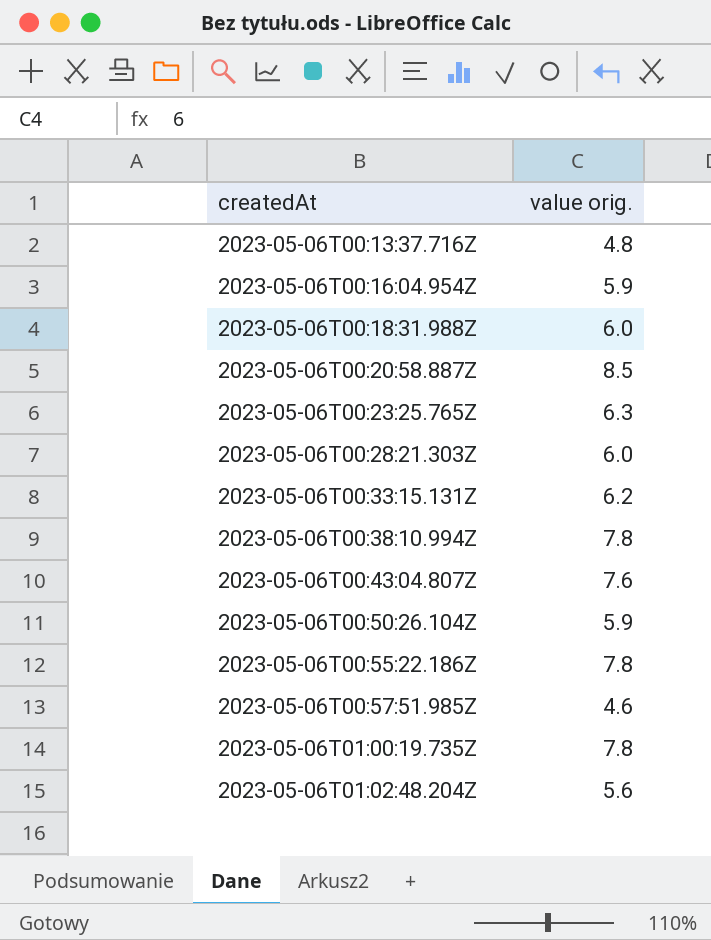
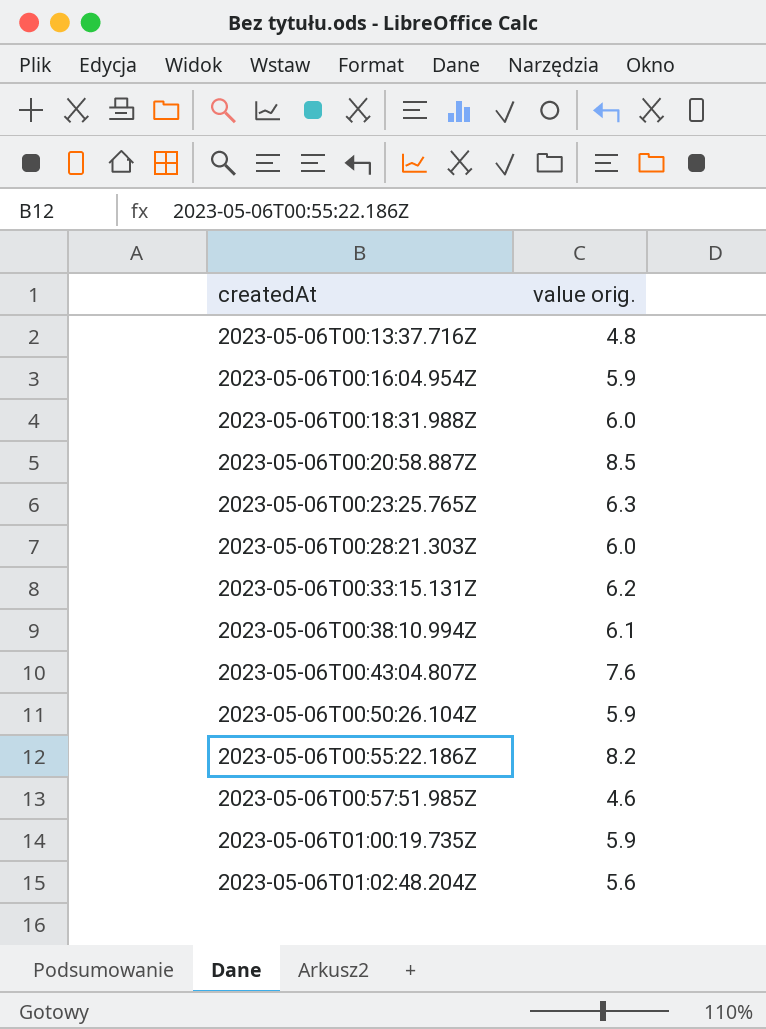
2023-05-06T00:38:10.994Z | value orig.: 7.8 -> 6.1
2023-05-06T00:55:22.186Z | value orig.: 7.8 -> 8.2
2023-05-06T01:00:19.735Z | value orig.: 7.8 -> 5.9

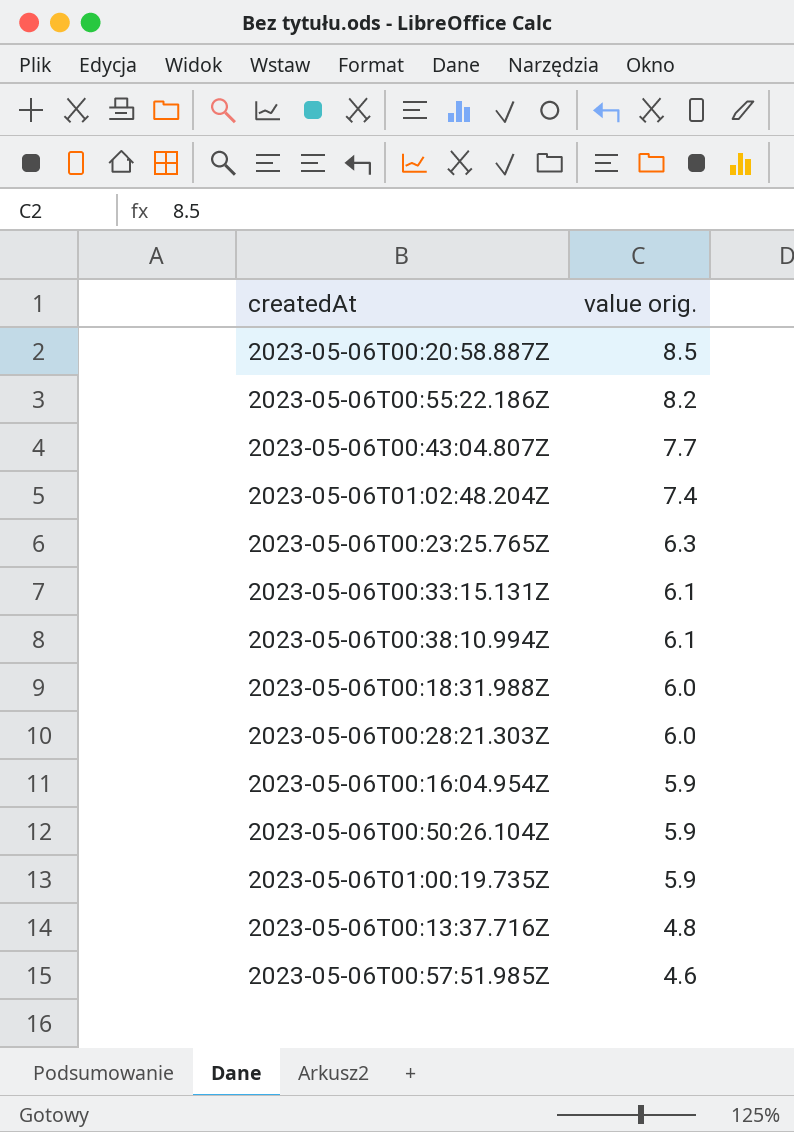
row order: createdAt ascending -> value orig. descending
2023-05-06T00:43:04.807Z | value orig.: 7.6 -> 7.7
2023-05-06T01:02:48.204Z | value orig.: 5.6 -> 7.4
2023-05-06T00:33:15.131Z | value orig.: 6.2 -> 6.1

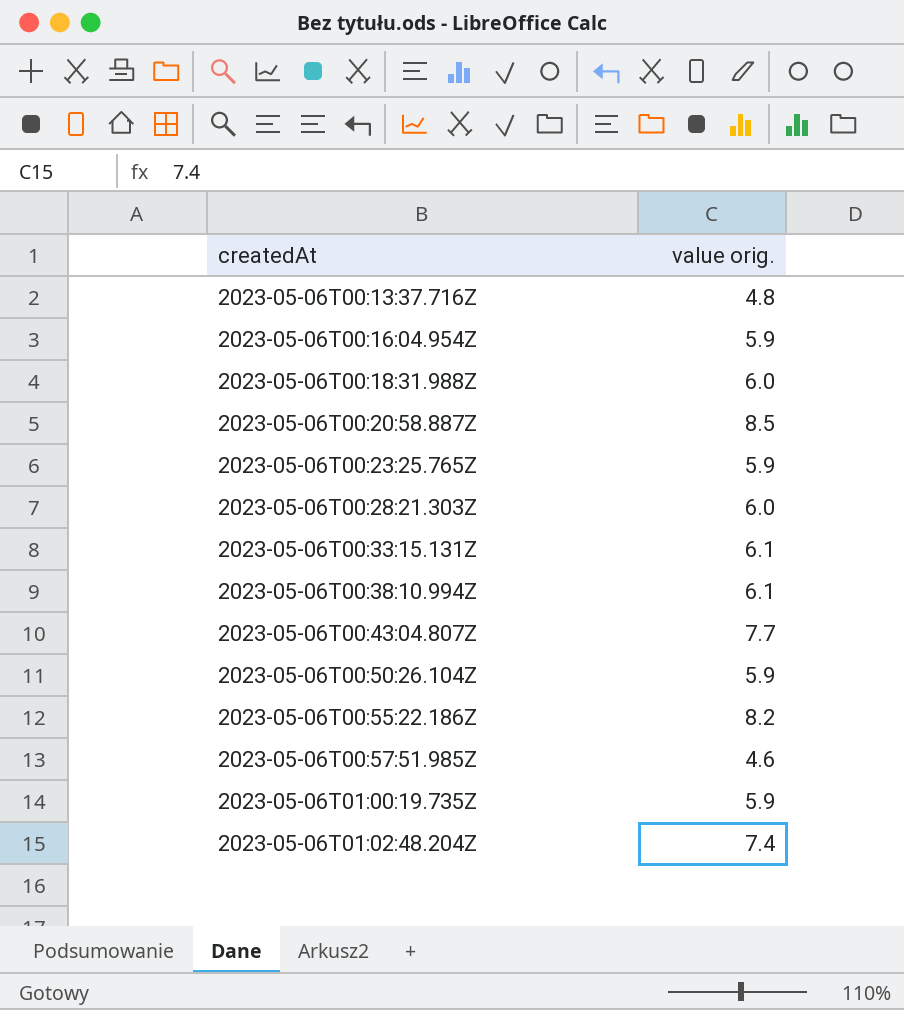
row order: value orig. descending -> createdAt ascending
2023-05-06T00:23:25.765Z | value orig.: 6.3 -> 5.9

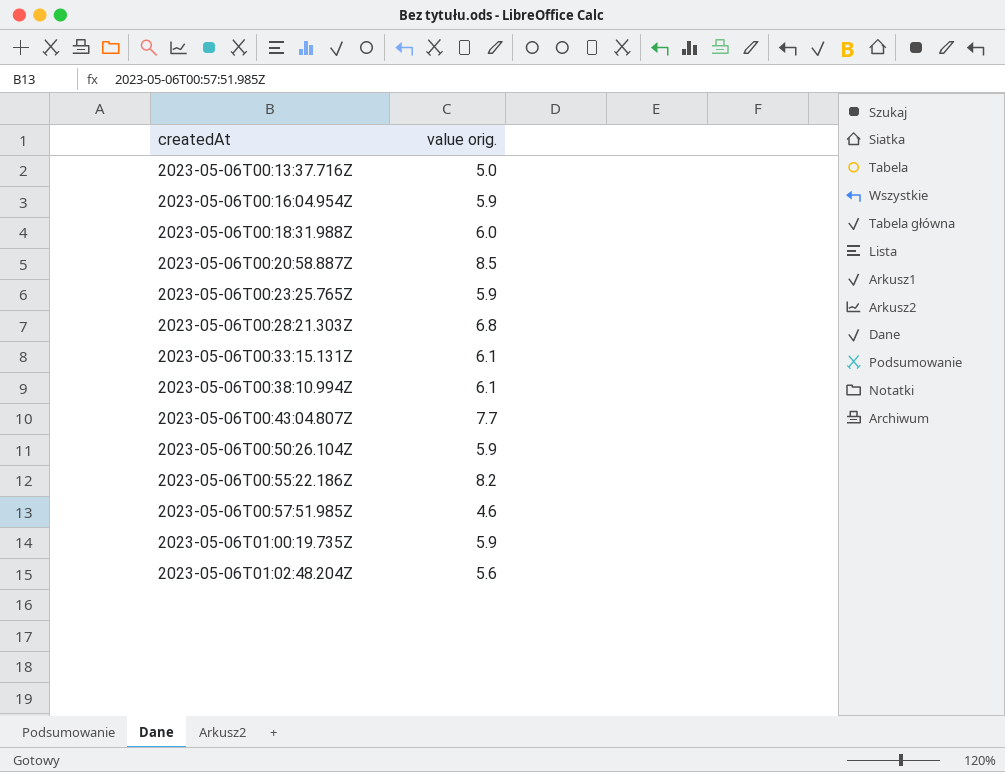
2023-05-06T00:13:37.716Z | value orig.: 4.8 -> 5.0
2023-05-06T00:28:21.303Z | value orig.: 6.0 -> 6.8
2023-05-06T01:02:48.204Z | value orig.: 7.4 -> 5.6

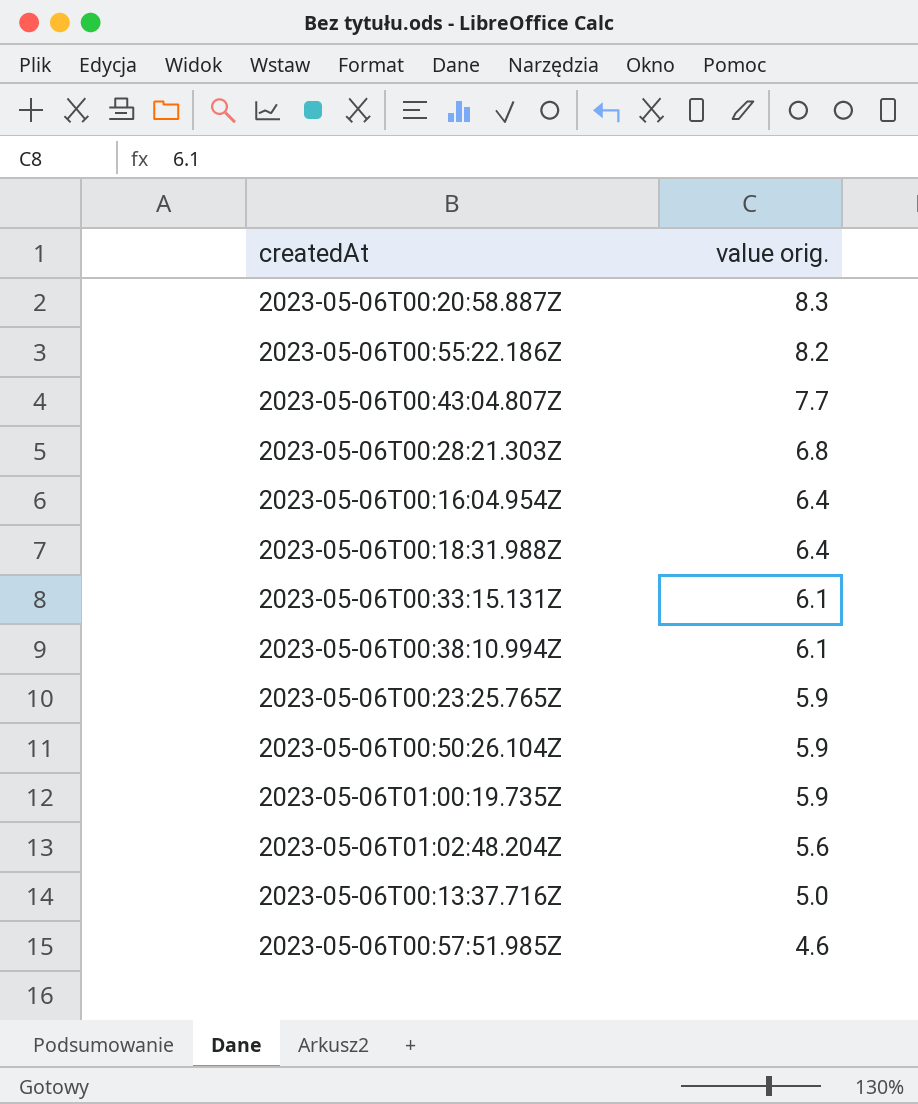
row order: createdAt ascending -> value orig. descending
2023-05-06T00:20:58.887Z | value orig.: 8.5 -> 8.3
2023-05-06T00:16:04.954Z | value orig.: 5.9 -> 6.4
2023-05-06T00:18:31.988Z | value orig.: 6.0 -> 6.4

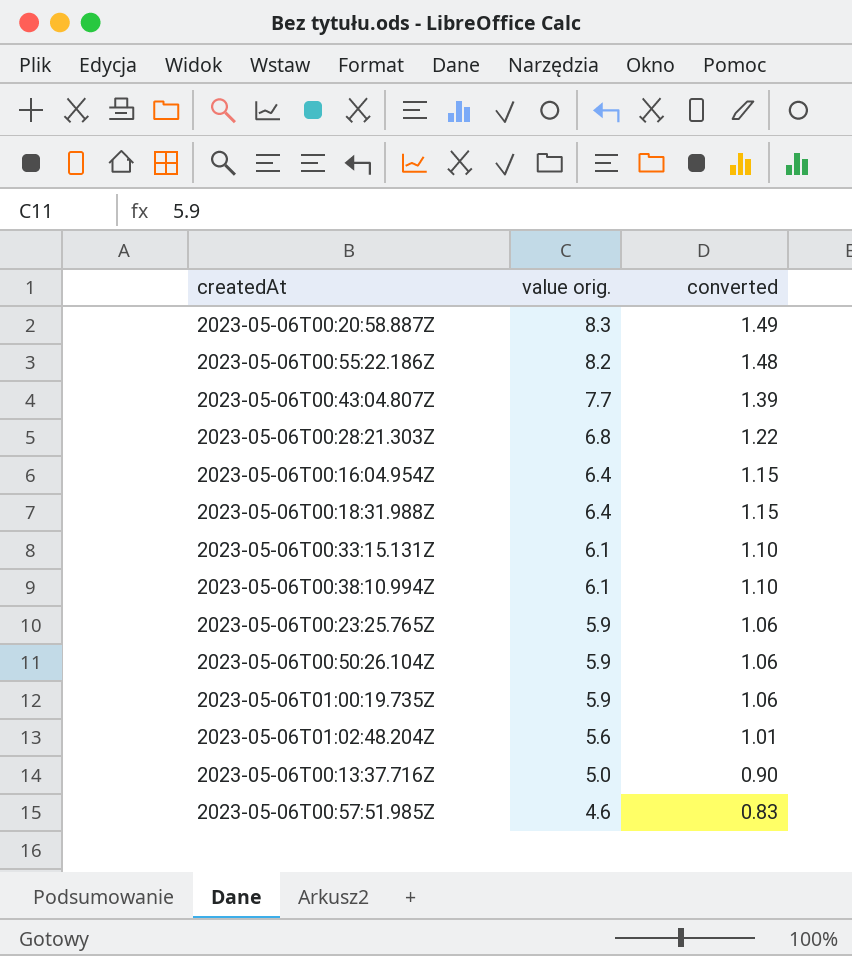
column converted | formula: none -> [value orig.] * 0.18

